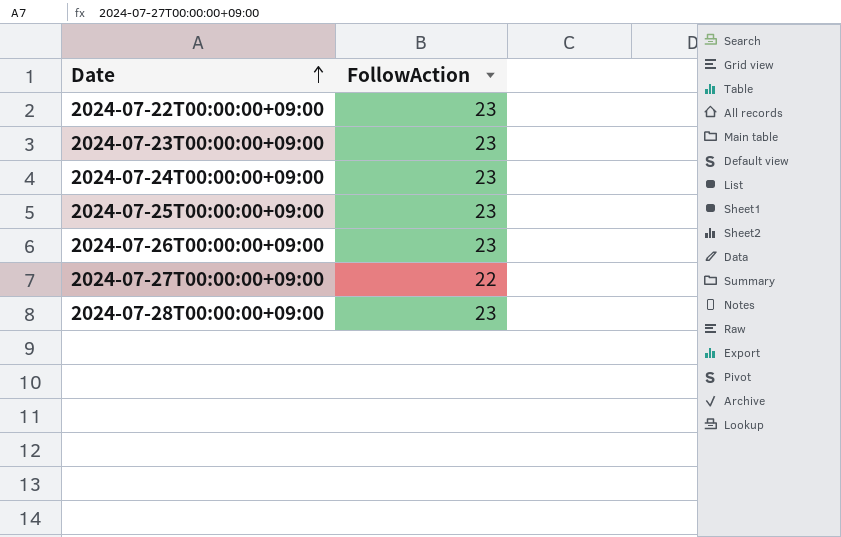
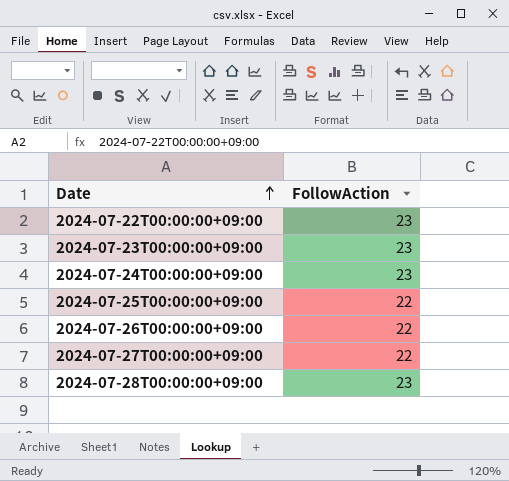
2024-07-25T00:00:00+09:00 | FollowAction: 23 -> 22
2024-07-26T00:00:00+09:00 | FollowAction: 23 -> 22

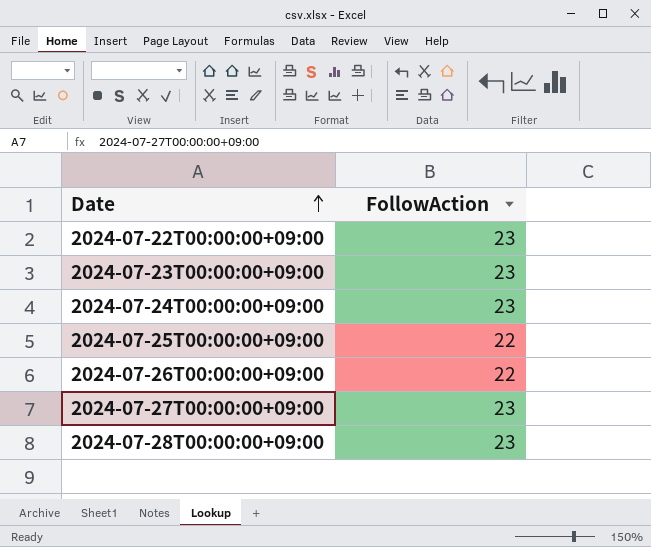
2024-07-27T00:00:00+09:00 | FollowAction: 22 -> 23

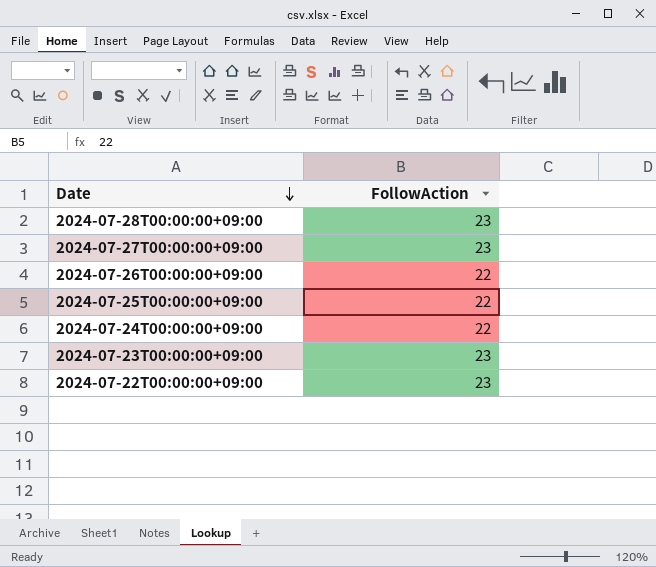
row order: Date ascending -> Date descending
2024-07-24T00:00:00+09:00 | FollowAction: 23 -> 22

